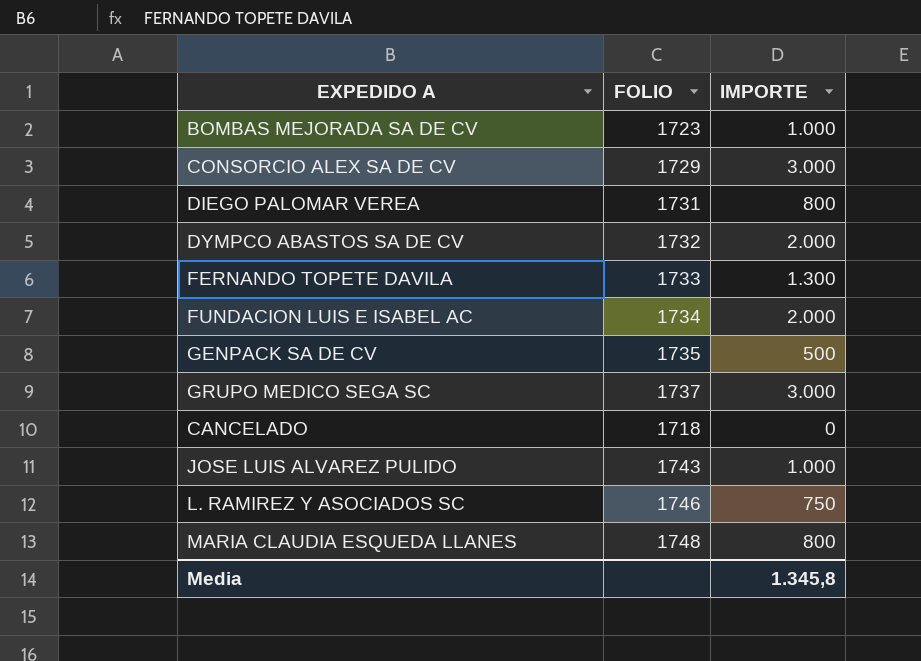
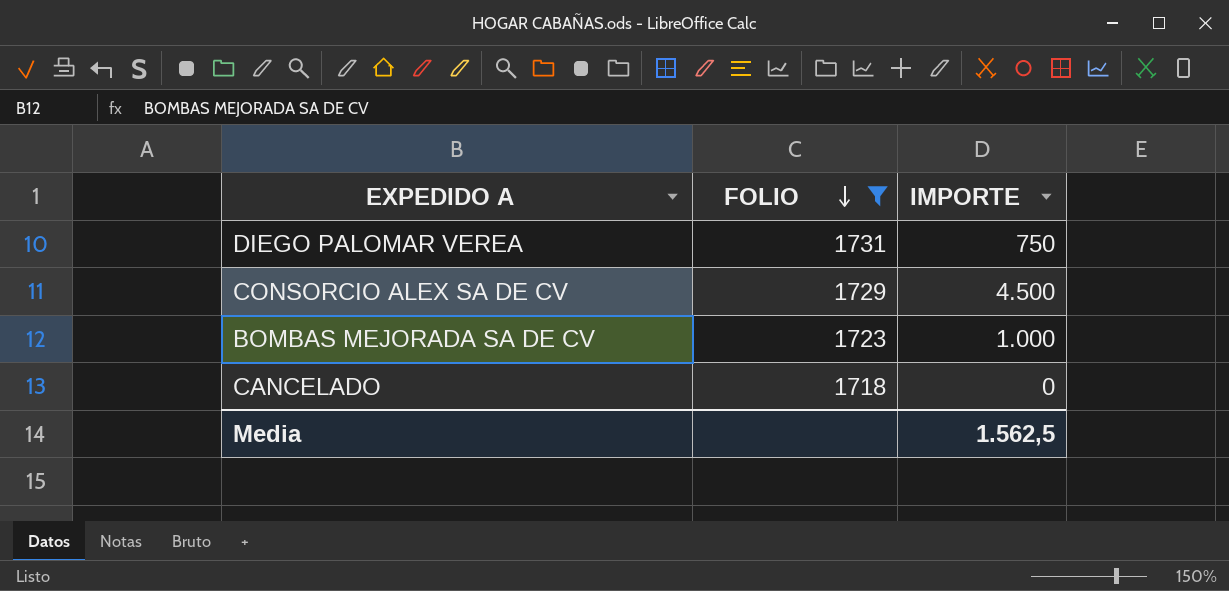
filter: none -> FOLIO <= 1731
row order: none -> FOLIO descending
DIEGO PALOMAR VEREA | IMPORTE: 800 -> 750
CONSORCIO ALEX SA DE CV | IMPORTE: 3.000 -> 4.500
Media | IMPORTE: 1.345,8 -> 1.562,5

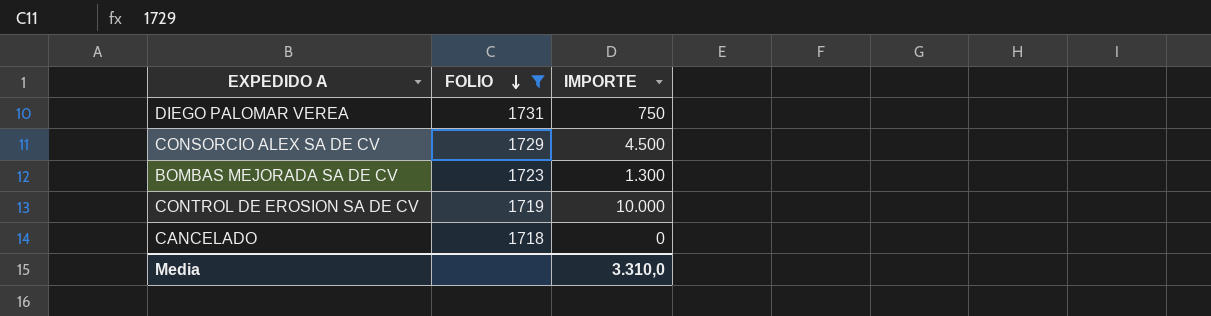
BOMBAS MEJORADA SA DE CV | IMPORTE: 1.000 -> 1.300
row CONTROL DE EROSION SA DE CV: none -> 1719 | 10.000
Media | IMPORTE: 1.562,5 -> 3.310,0

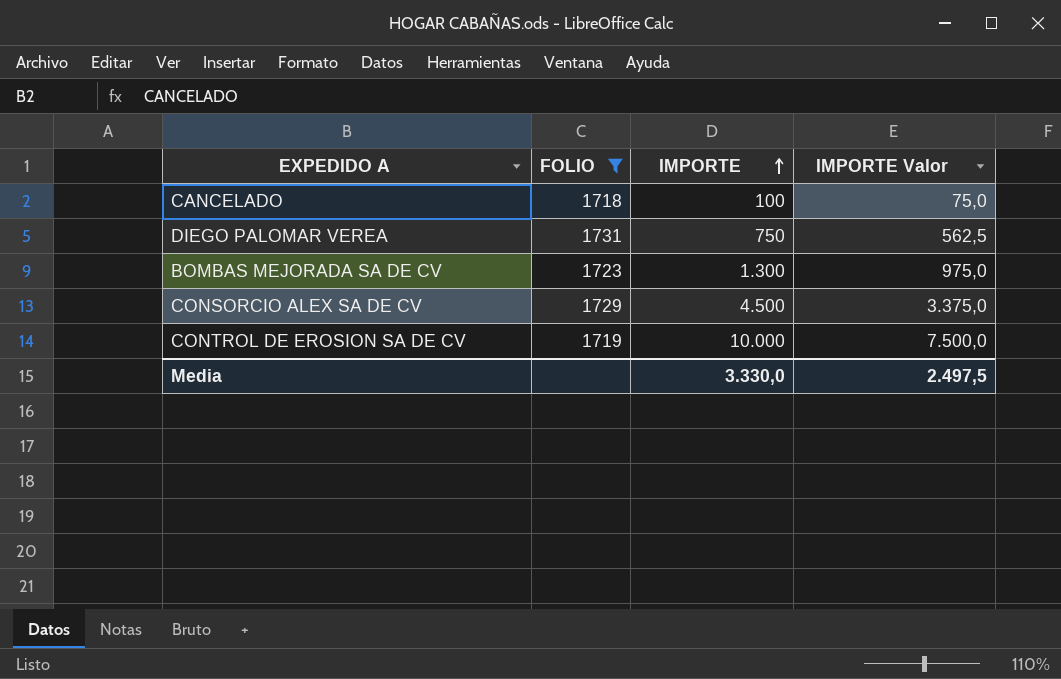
row order: FOLIO descending -> IMPORTE ascending
column IMPORTE Valor | formula: none -> [IMPORTE] * 0,75
CANCELADO | IMPORTE: 0 -> 100
Media | IMPORTE: 3.310,0 -> 3.330,0

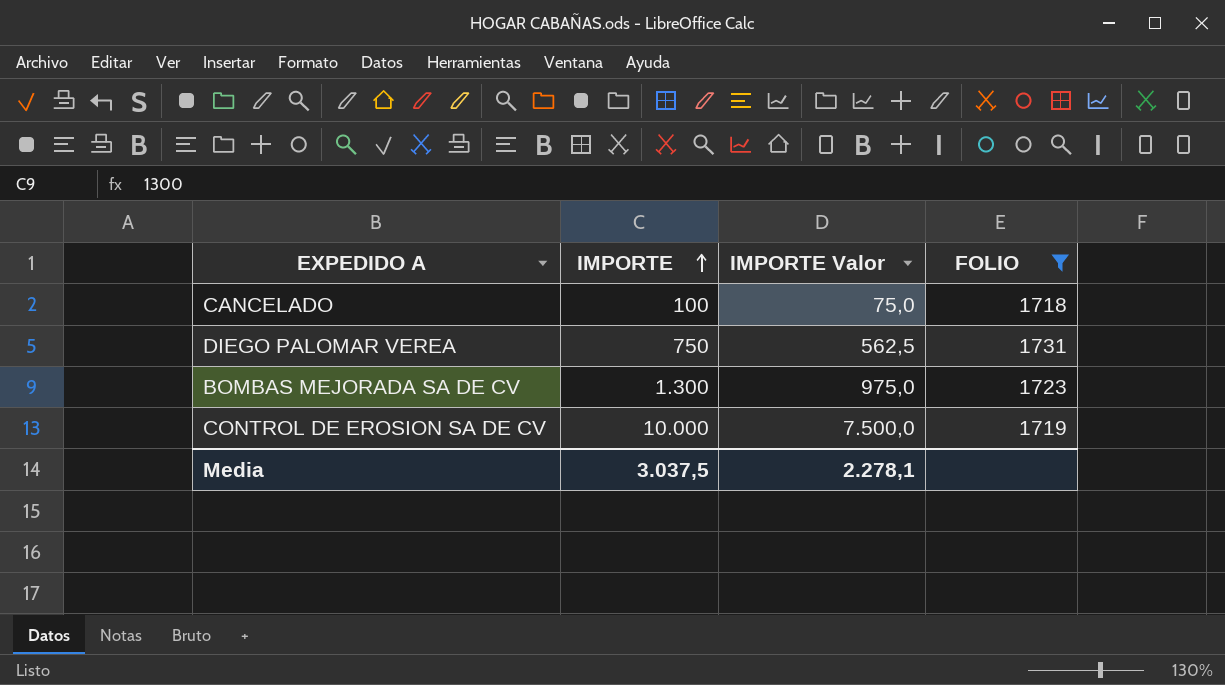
column FOLIO | position: 2 -> 4
row CONSORCIO ALEX SA DE CV: 1729 | 4.500 | 3.375,0 -> none
Media | IMPORTE: 3.330,0 -> 3.037,5
Media | IMPORTE Valor: 2.497,5 -> 2.278,1

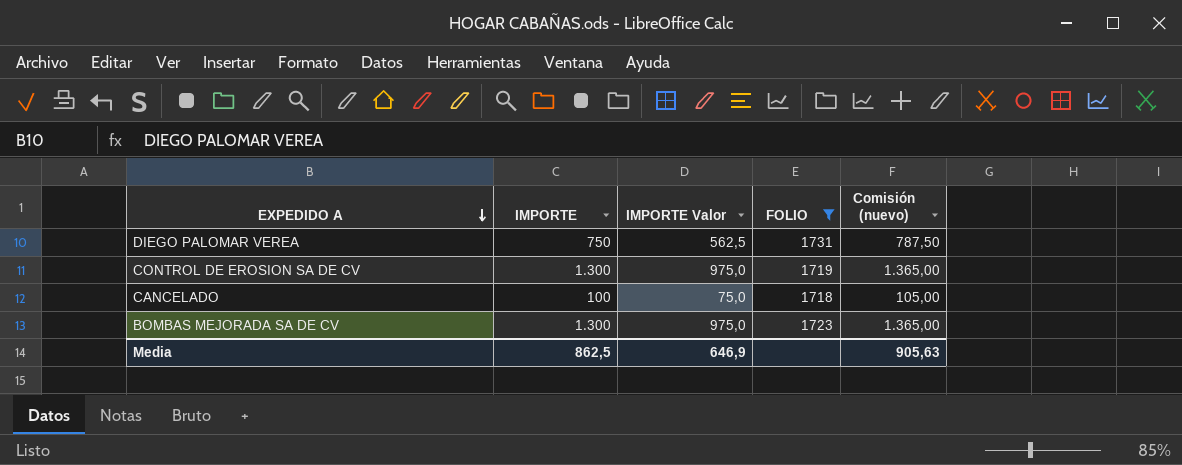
row order: IMPORTE ascending -> EXPEDIDO A descending
column Comisión (nuevo) | formula: none -> [IMPORTE] * 1,05
CONTROL DE EROSION SA DE CV | IMPORTE: 10.000 -> 1.300
CONTROL DE EROSION SA DE CV | IMPORTE Valor: 7.500,0 -> 975,0
Media | IMPORTE: 3.037,5 -> 862,5
Media | IMPORTE Valor: 2.278,1 -> 646,9

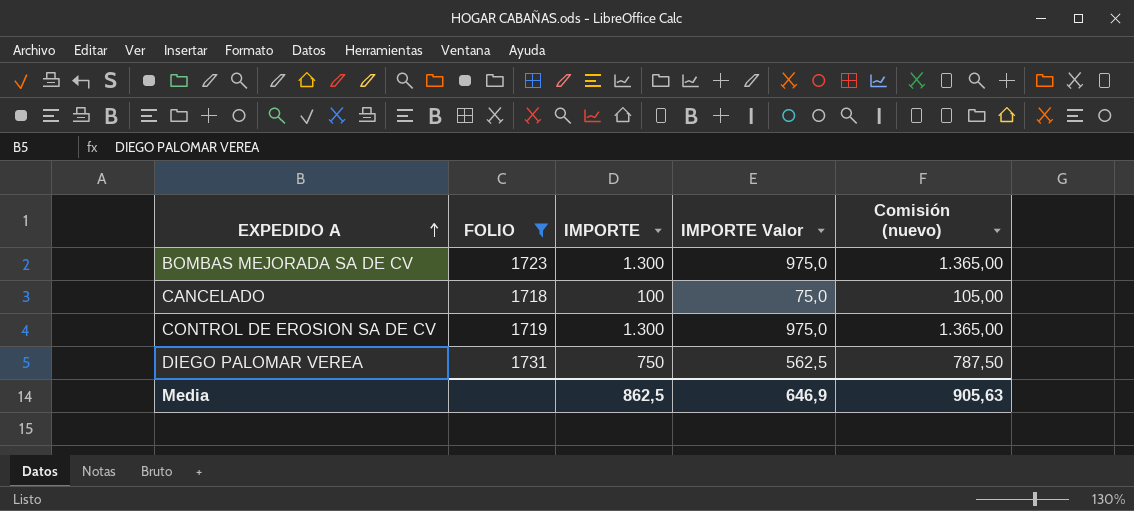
row order: EXPEDIDO A descending -> EXPEDIDO A ascending
column FOLIO | position: 4 -> 2

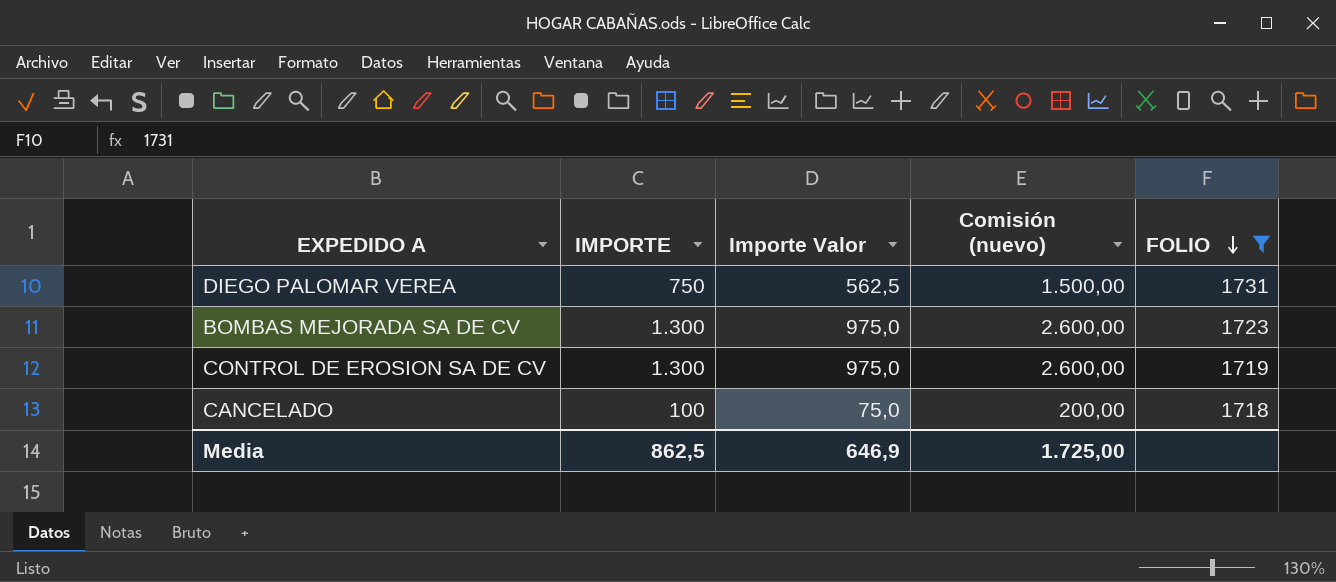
row order: EXPEDIDO A ascending -> FOLIO descending
column name: IMPORTE Valor -> Importe Valor
column Comisión (nuevo) | formula: [IMPORTE] * 1,05 -> [IMPORTE] * 2
column FOLIO | position: 2 -> 5
Media | Comisión (nuevo): 905,63 -> 1.725,00

